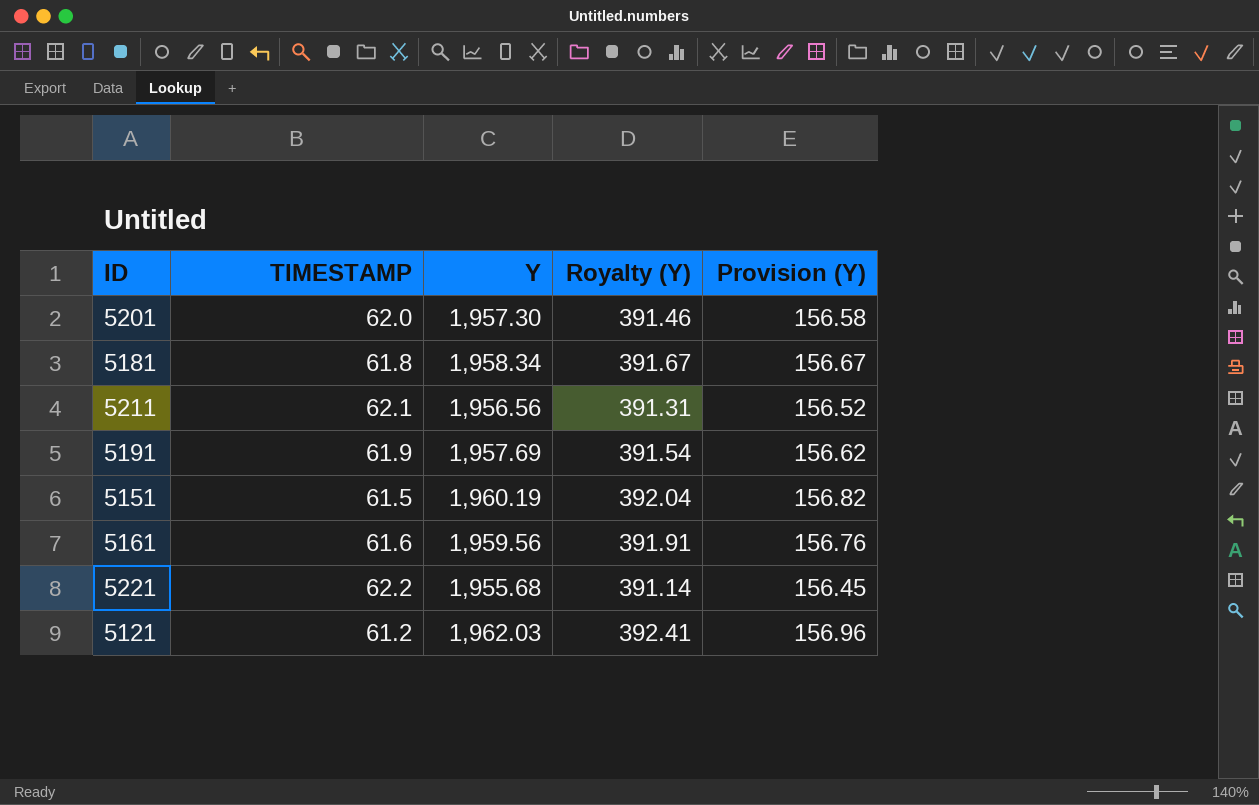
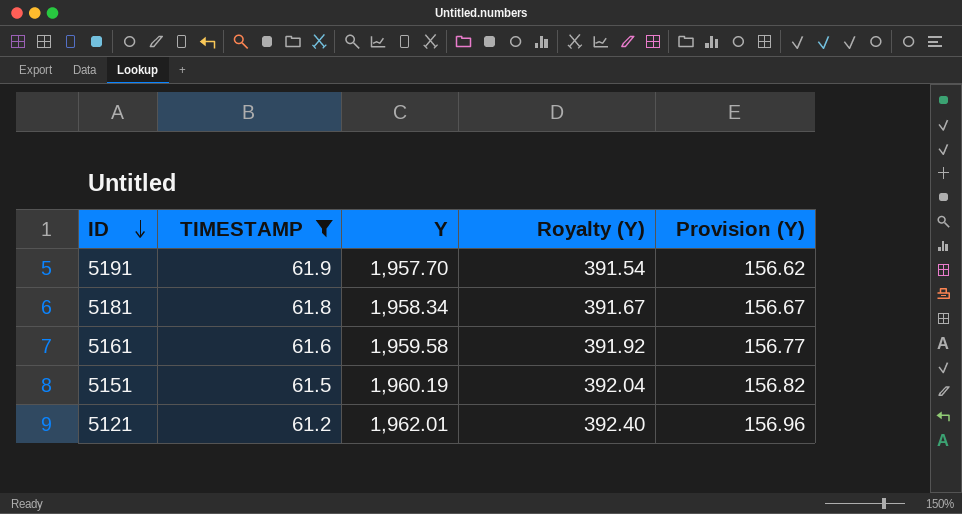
filter: none -> TIMESTAMP <= 61.9
row order: none -> ID descending
5191 | Y: 1,957.69 -> 1,957.70
5161 | Y: 1,959.56 -> 1,959.58
5161 | Royalty (Y): 391.91 -> 391.92
5161 | Provision (Y): 156.76 -> 156.77
5121 | Y: 1,962.03 -> 1,962.01
5121 | Royalty (Y): 392.41 -> 392.40

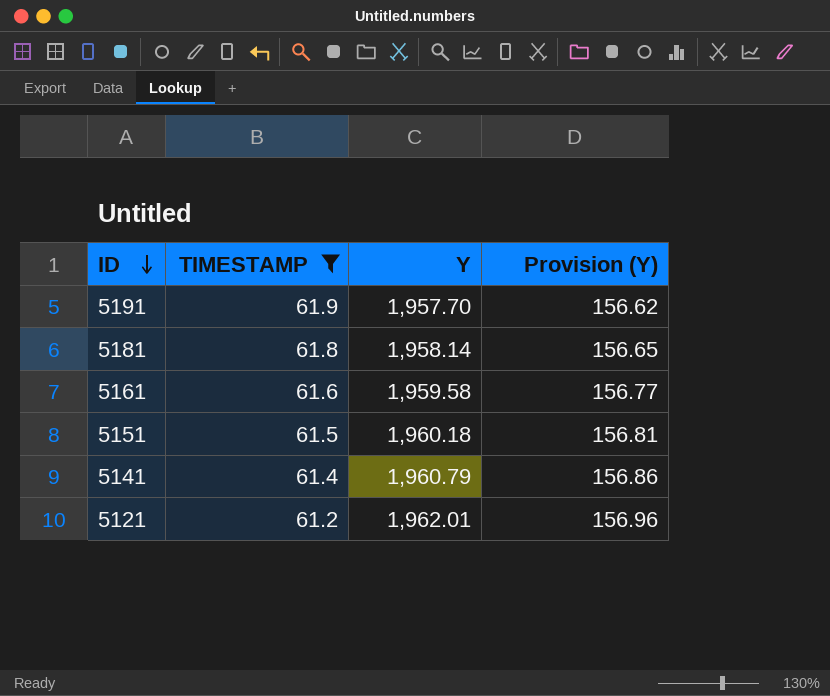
column Royalty (Y) | formula: [Y] * 0.2 -> none
5181 | Y: 1,958.34 -> 1,958.14
5181 | Provision (Y): 156.67 -> 156.65
5151 | Y: 1,960.19 -> 1,960.18
5151 | Provision (Y): 156.82 -> 156.81
row 5141: none -> 61.4 | 1,960.79 | 156.86

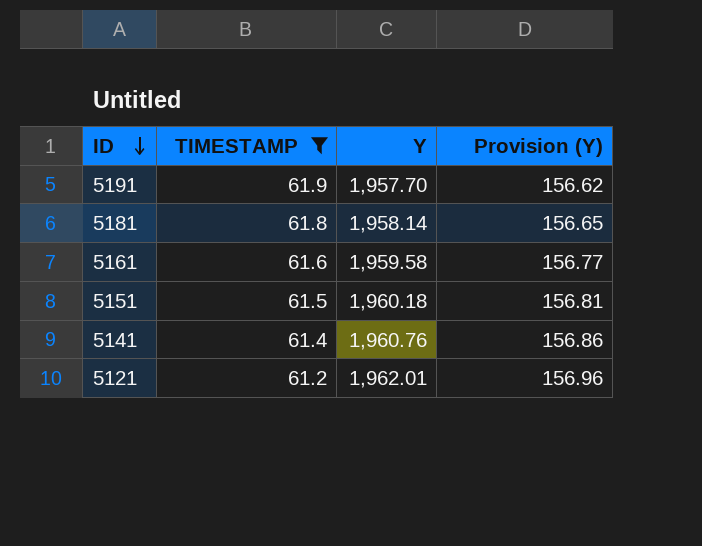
5141 | Y: 1,960.79 -> 1,960.76

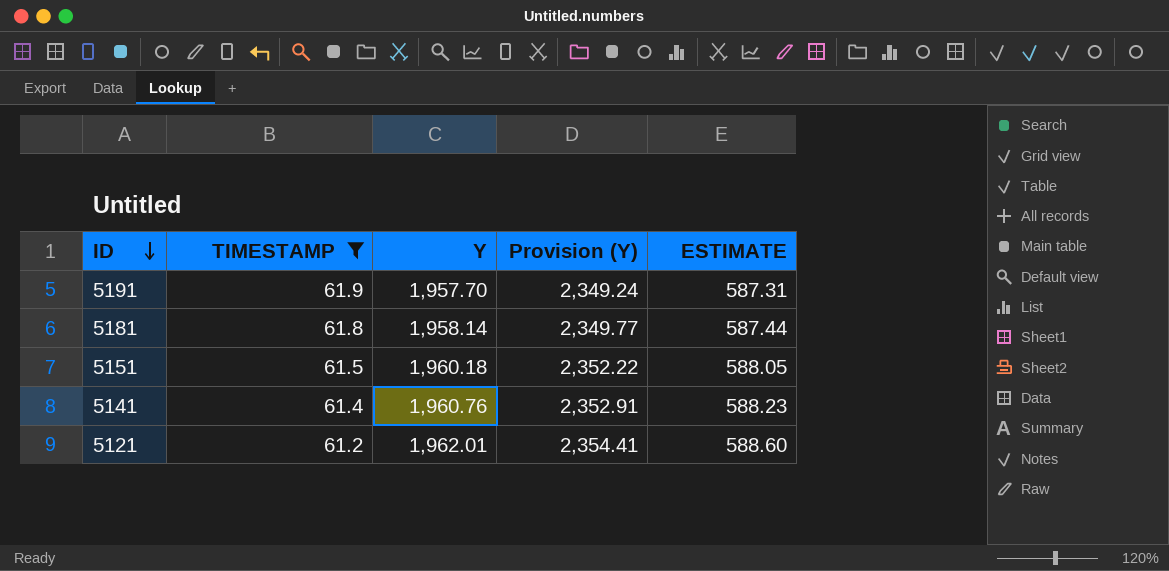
column Provision (Y) | formula: [Y] * 0.08 -> [Y] * 1.2
column ESTIMATE | formula: none -> [Y] * 0.3
row 5161: 61.6 | 1,959.58 | 156.77 -> none

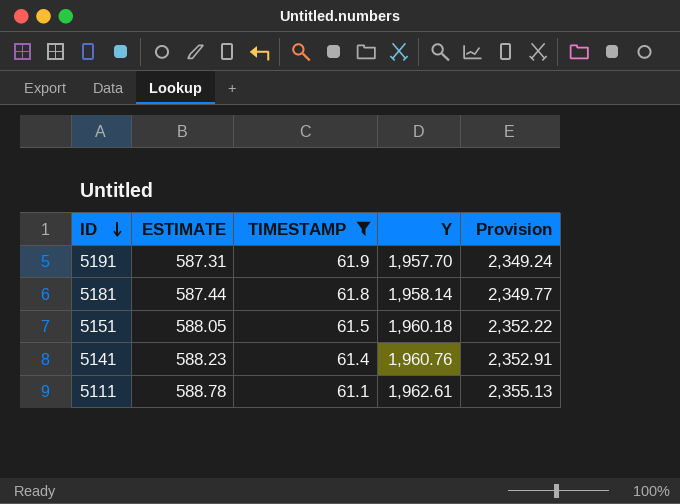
column ESTIMATE | position: 5 -> 2
column name: Provision (Y) -> Provision
row 5121: 61.2 | 1,962.01 | 2,354.41 | 588.60 -> none
row 5111: none -> 588.78 | 61.1 | 1,962.61 | 2,355.13

